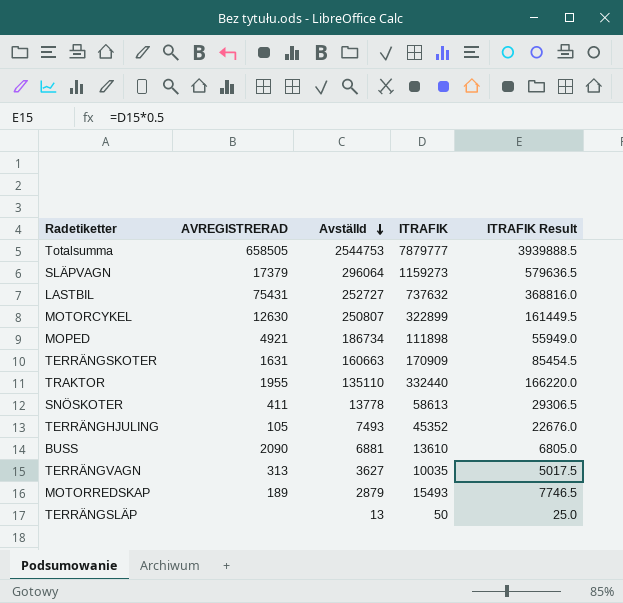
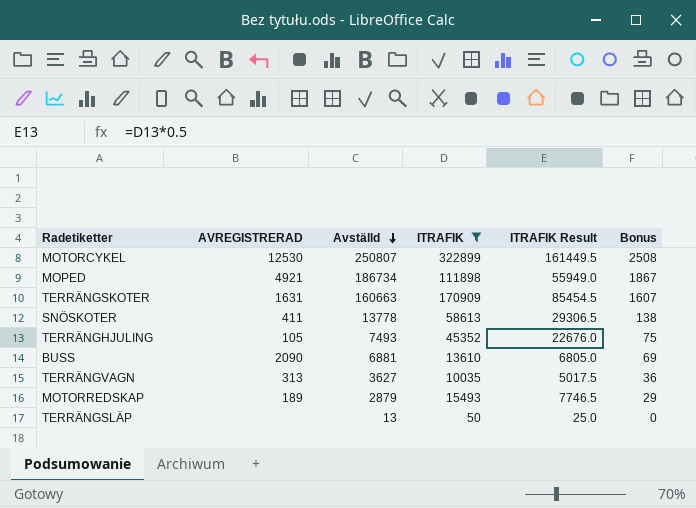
filter: none -> ITRAFIK <= 322899
column Bonus | formula: none -> [Avställd] * 0.01
MOTORCYKEL | AVREGISTRERAD: 12630 -> 12530

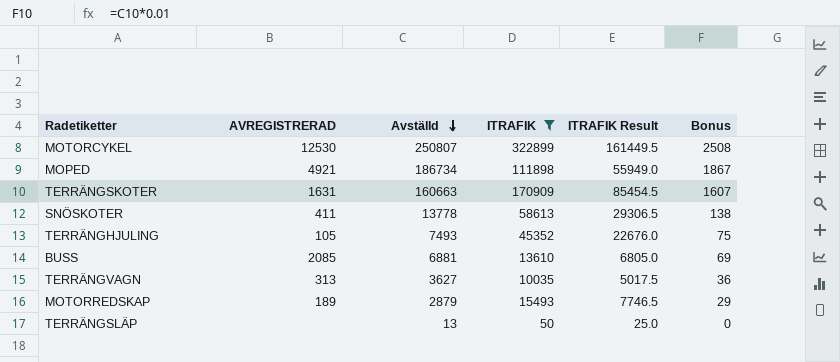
BUSS | AVREGISTRERAD: 2090 -> 2085

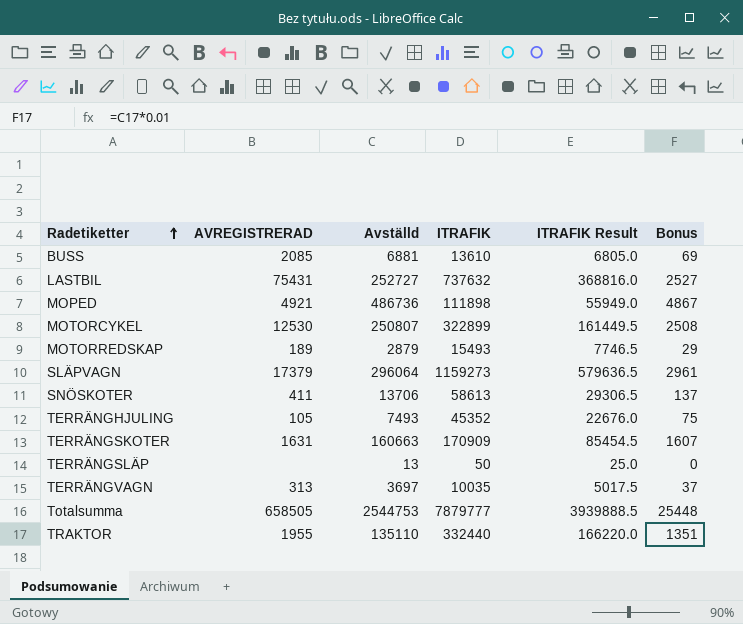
filter: ITRAFIK <= 322899 -> none
row order: Avställd descending -> Radetiketter ascending
MOPED | Avställd: 186734 -> 486736
MOPED | Bonus: 1867 -> 4867
SNÖSKOTER | Avställd: 13778 -> 13706
SNÖSKOTER | Bonus: 138 -> 137
TERRÄNGVAGN | Avställd: 3627 -> 3697
TERRÄNGVAGN | Bonus: 36 -> 37

